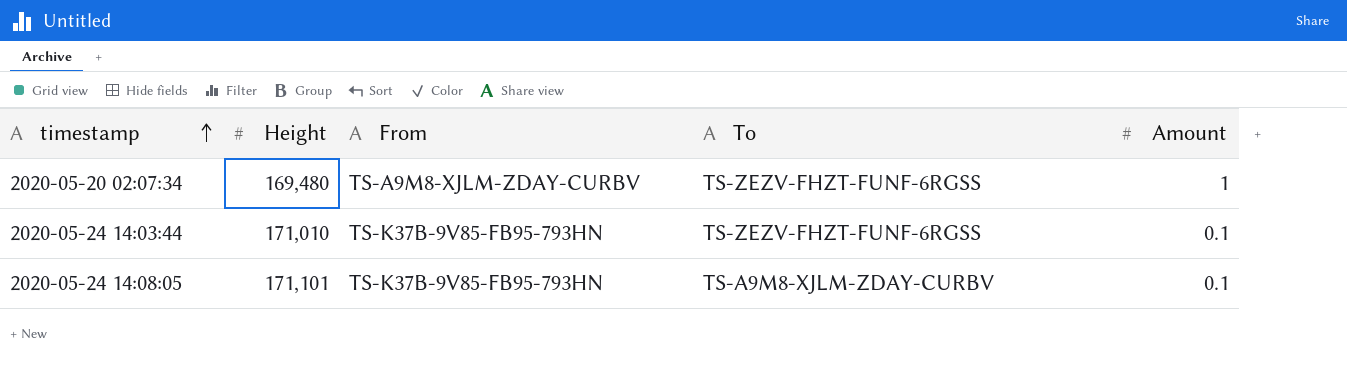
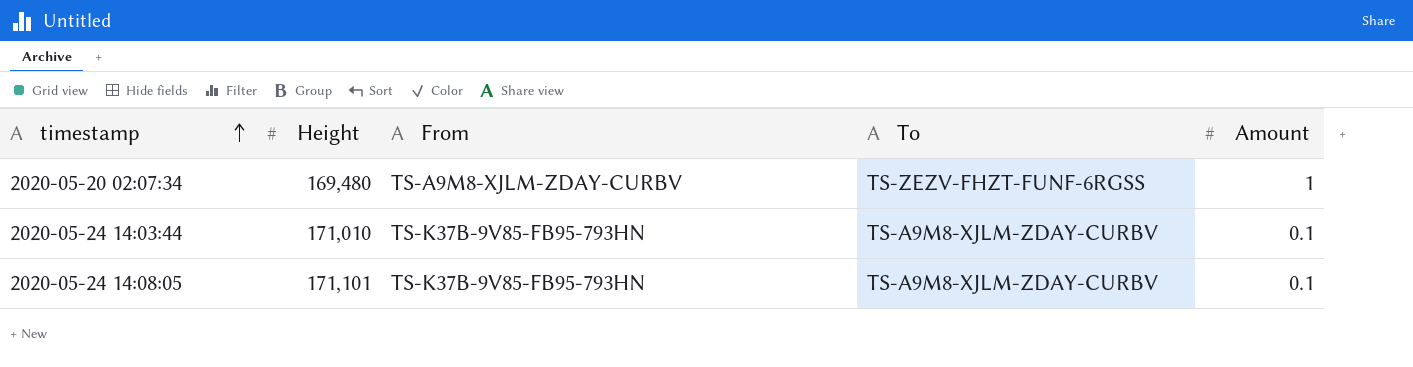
2020-05-24 14:03:44 | To: TS-ZEZV-FHZT-FUNF-6RGSS -> TS-A9M8-XJLM-ZDAY-CURBV

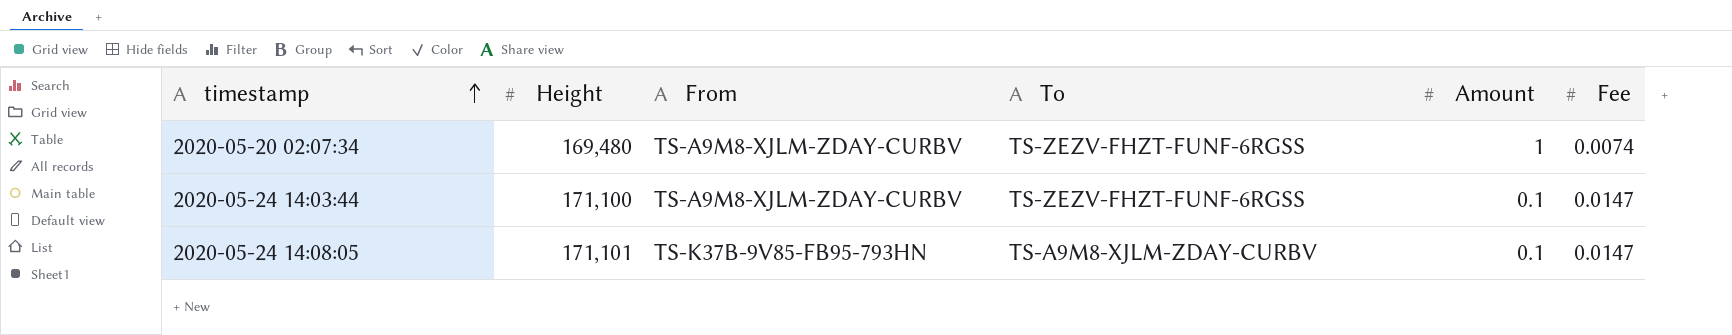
column Fee | position: none -> 6
2020-05-24 14:03:44 | Height: 171,010 -> 171,100
2020-05-24 14:03:44 | From: TS-K37B-9V85-FB95-793HN -> TS-A9M8-XJLM-ZDAY-CURBV
2020-05-24 14:03:44 | To: TS-A9M8-XJLM-ZDAY-CURBV -> TS-ZEZV-FHZT-FUNF-6RGSS

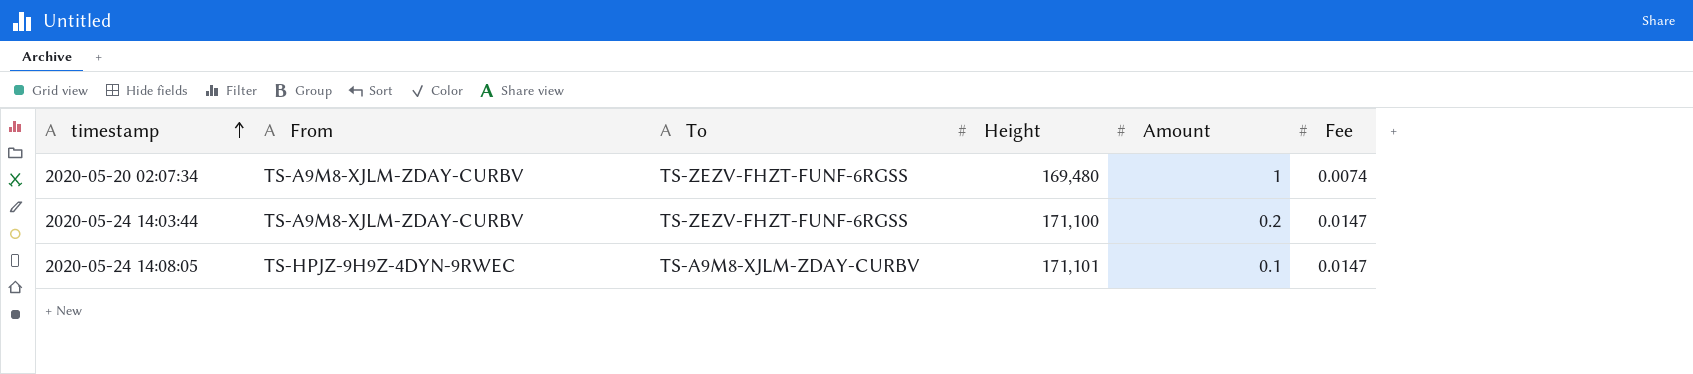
column Height | position: 2 -> 4
2020-05-24 14:03:44 | Amount: 0.1 -> 0.2
2020-05-24 14:08:05 | From: TS-K37B-9V85-FB95-793HN -> TS-HPJZ-9H9Z-4DYN-9RWEC

